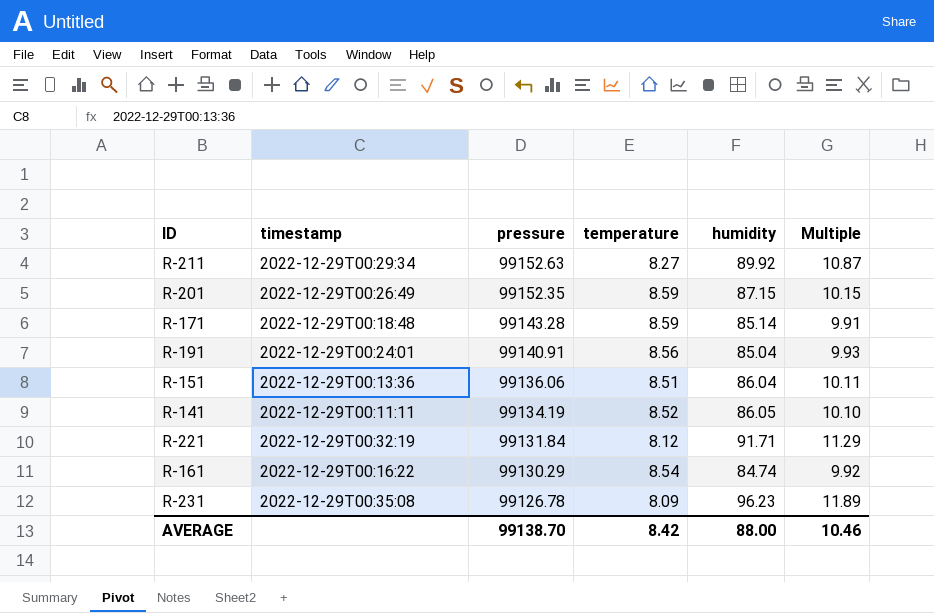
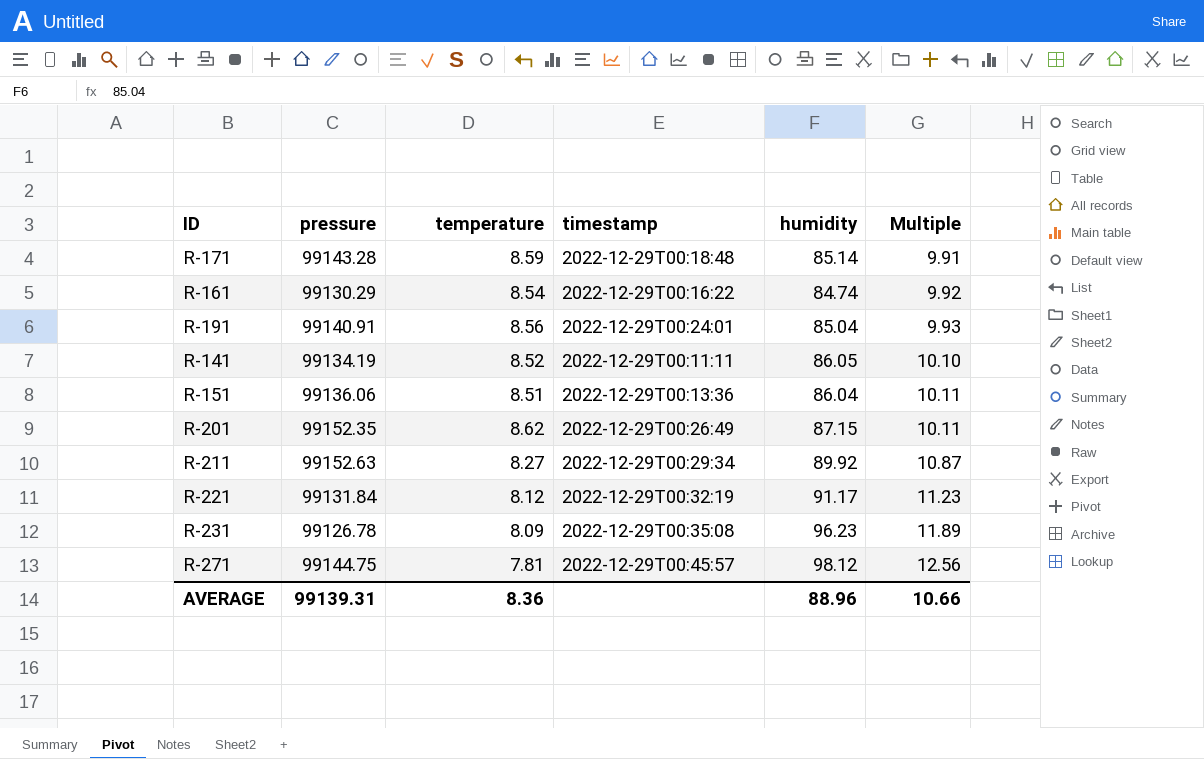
row order: pressure descending -> Multiple ascending
column timestamp | position: 2 -> 4
R-201 | temperature: 8.59 -> 8.62
R-201 | Multiple: 10.15 -> 10.11
R-221 | humidity: 91.71 -> 91.17
R-221 | Multiple: 11.29 -> 11.23
row R-271: none -> 99144.75 | 7.81 | 2022-12-29T00:45:57 | 98.12 | 12.56
AVERAGE | pressure: 99138.70 -> 99139.31
AVERAGE | temperature: 8.42 -> 8.36
AVERAGE | humidity: 88.00 -> 88.96
AVERAGE | Multiple: 10.46 -> 10.66

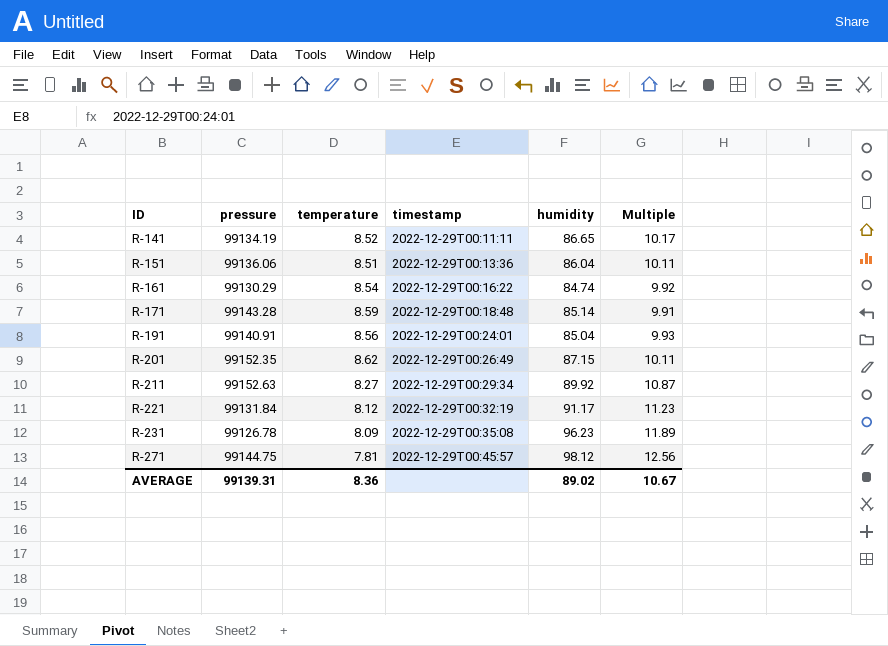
row order: Multiple ascending -> ID ascending
R-141 | humidity: 86.05 -> 86.65
R-141 | Multiple: 10.10 -> 10.17
AVERAGE | humidity: 88.96 -> 89.02
AVERAGE | Multiple: 10.66 -> 10.67

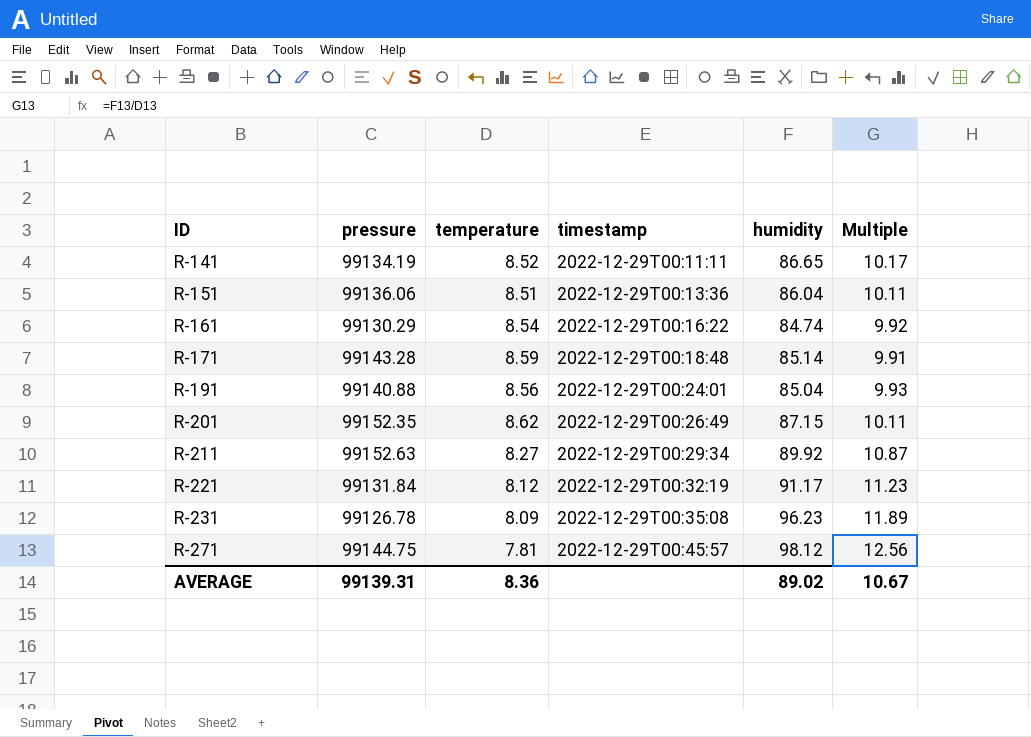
R-191 | pressure: 99140.91 -> 99140.88

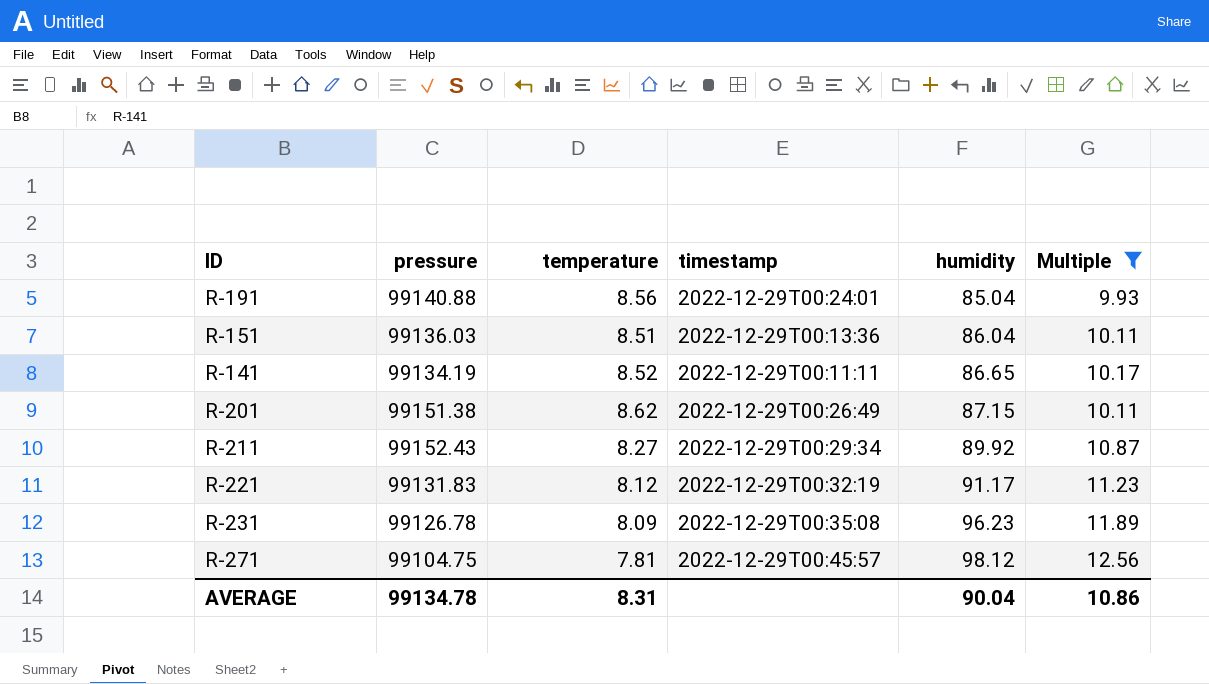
filter: none -> Multiple >= 9.93
row order: ID ascending -> humidity ascending
R-151 | pressure: 99136.06 -> 99136.03
R-201 | pressure: 99152.35 -> 99151.38
R-211 | pressure: 99152.63 -> 99152.43
R-221 | pressure: 99131.84 -> 99131.83
R-271 | pressure: 99144.75 -> 99104.75
AVERAGE | pressure: 99139.31 -> 99134.78
AVERAGE | temperature: 8.36 -> 8.31
AVERAGE | humidity: 89.02 -> 90.04
AVERAGE | Multiple: 10.67 -> 10.86

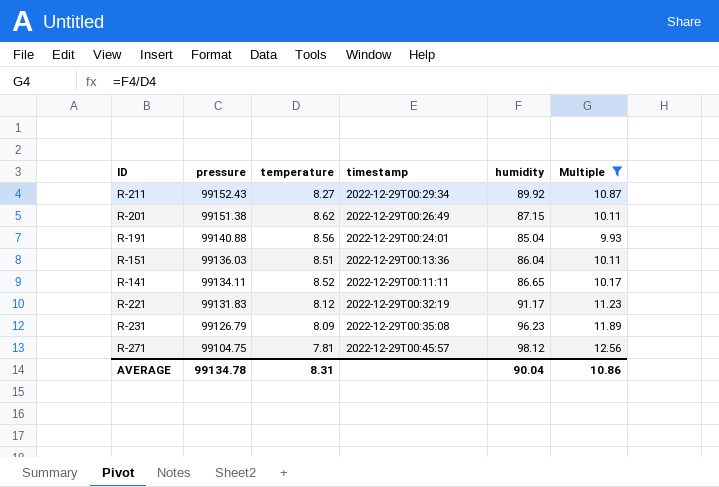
row order: humidity ascending -> pressure descending
R-141 | pressure: 99134.19 -> 99134.11
R-231 | pressure: 99126.78 -> 99126.79

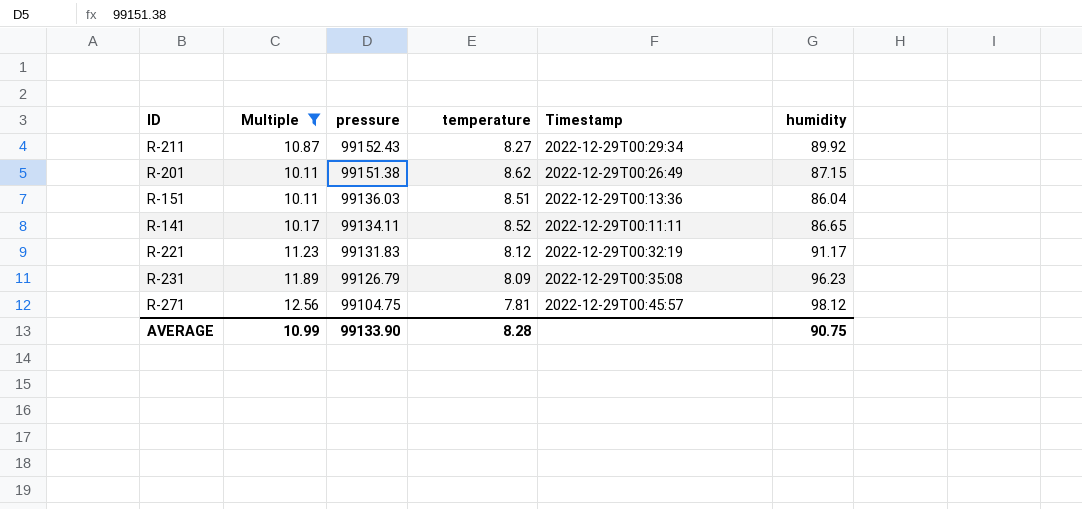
column Multiple | position: 6 -> 2
column name: timestamp -> Timestamp
row R-191: 99140.88 | 8.56 | 2022-12-29T00:24:01 | 85.04 | 9.93 -> none
AVERAGE | Multiple: 10.86 -> 10.99
AVERAGE | pressure: 99134.78 -> 99133.90
AVERAGE | temperature: 8.31 -> 8.28
AVERAGE | humidity: 90.04 -> 90.75

